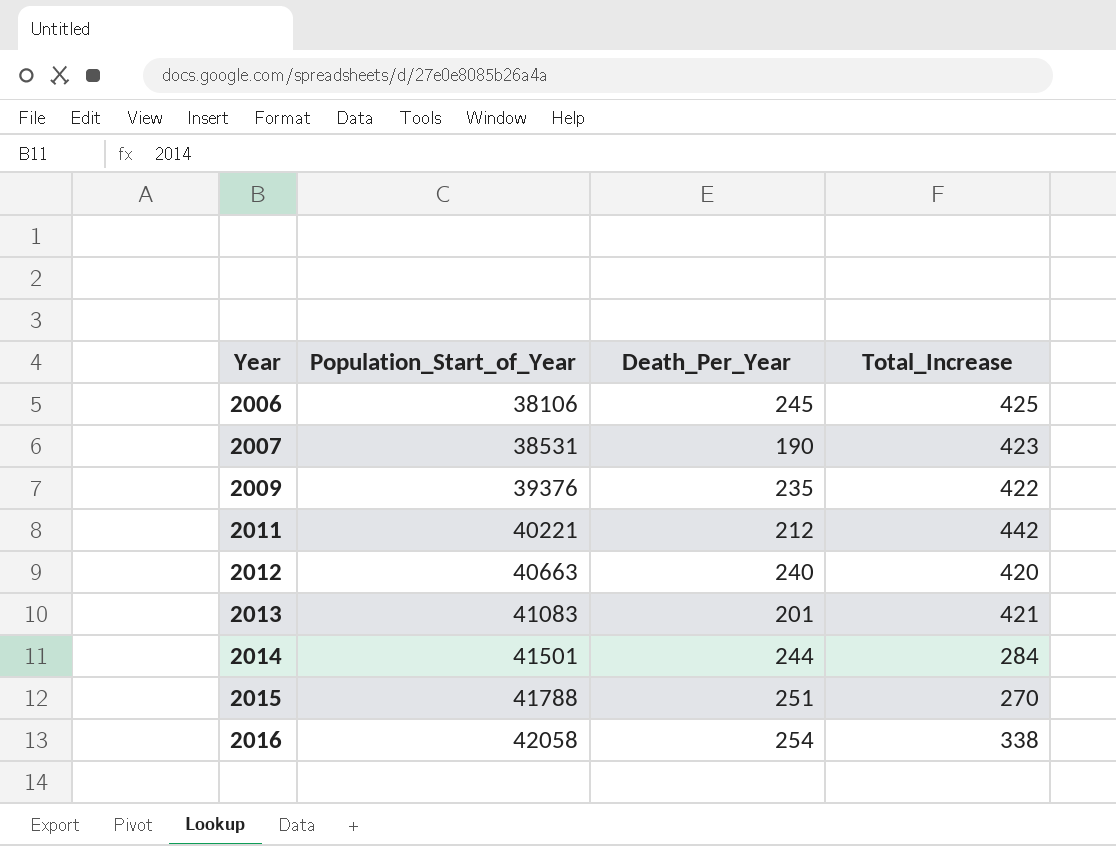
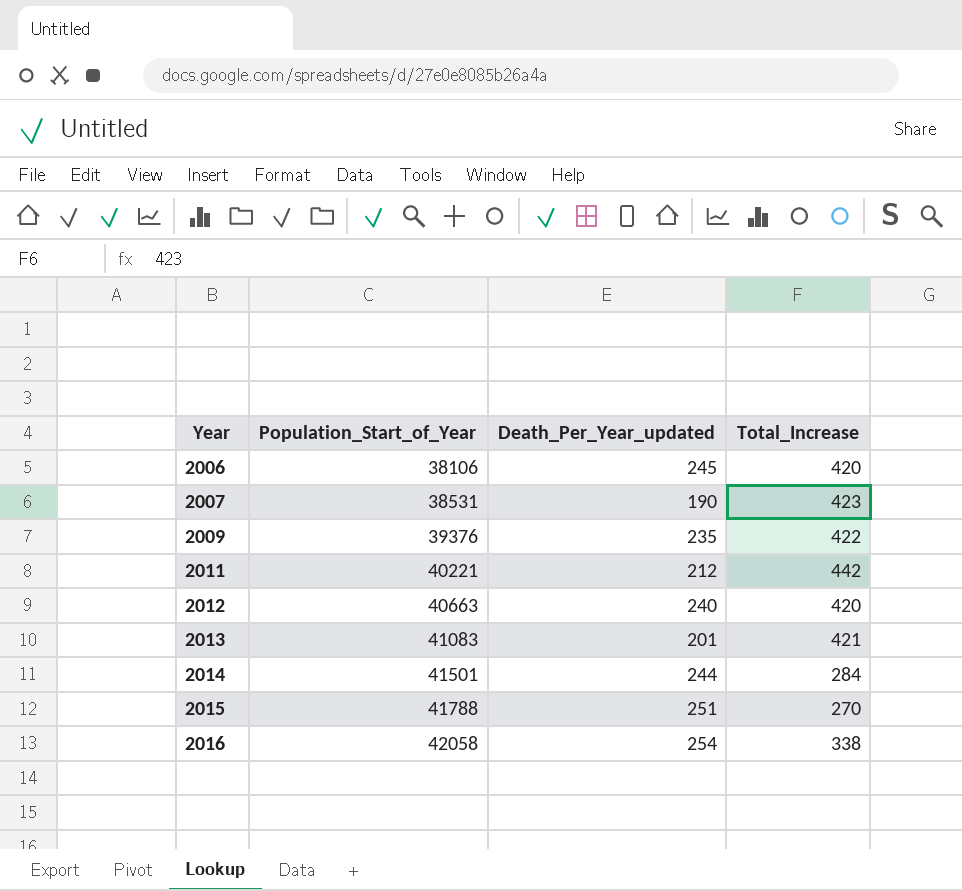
column name: Death_Per_Year -> Death_Per_Year_updated
2006 | Total_Increase: 425 -> 420

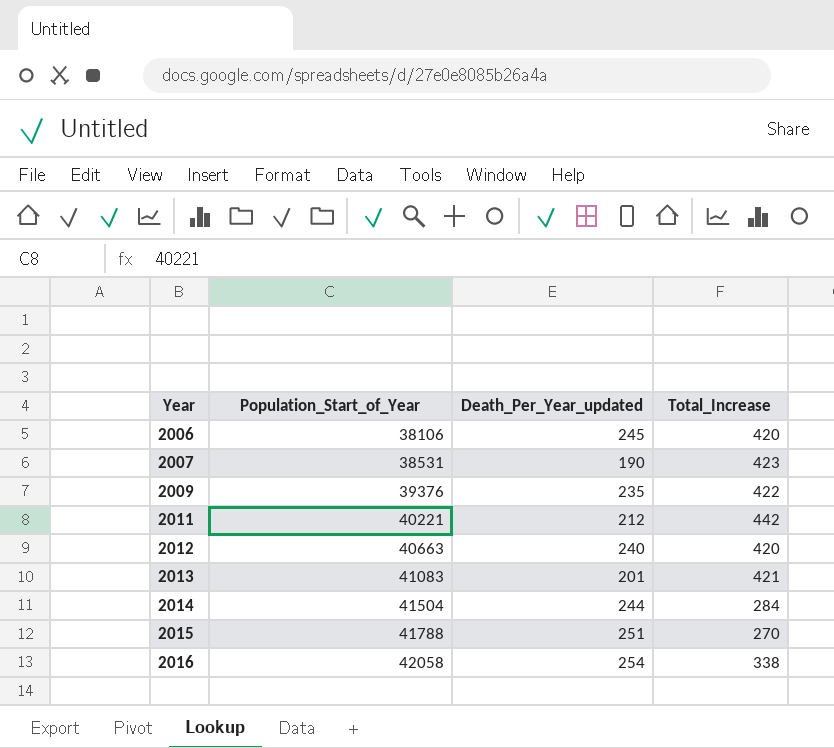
2014 | Population_Start_of_Year: 41501 -> 41504

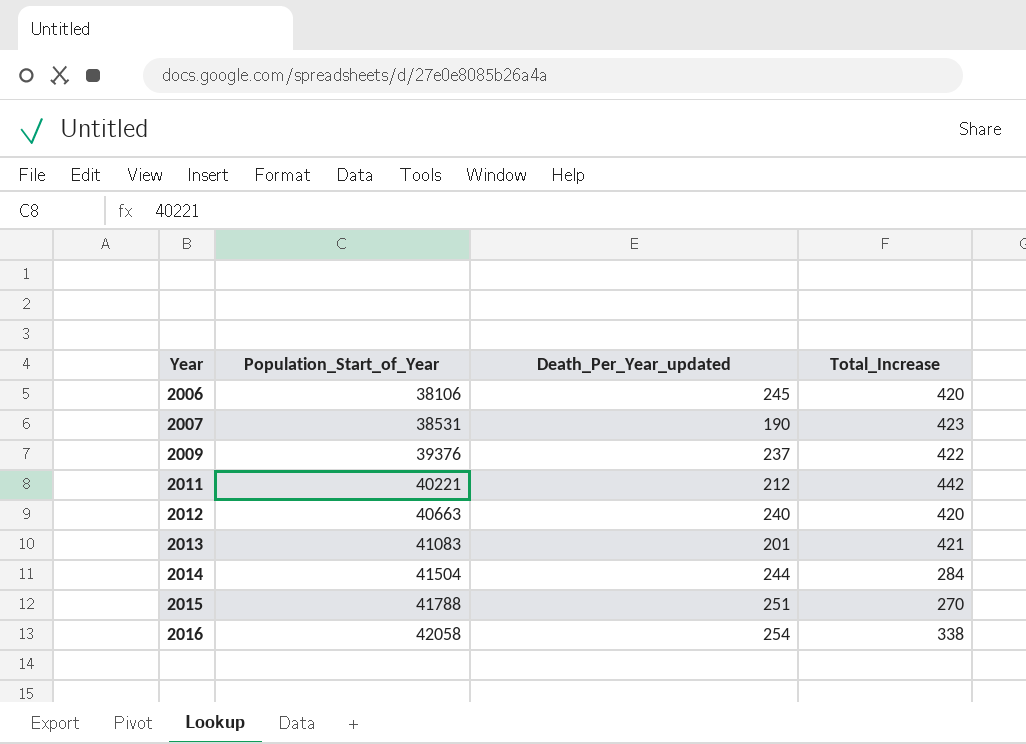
2009 | Death_Per_Year_updated: 235 -> 237

